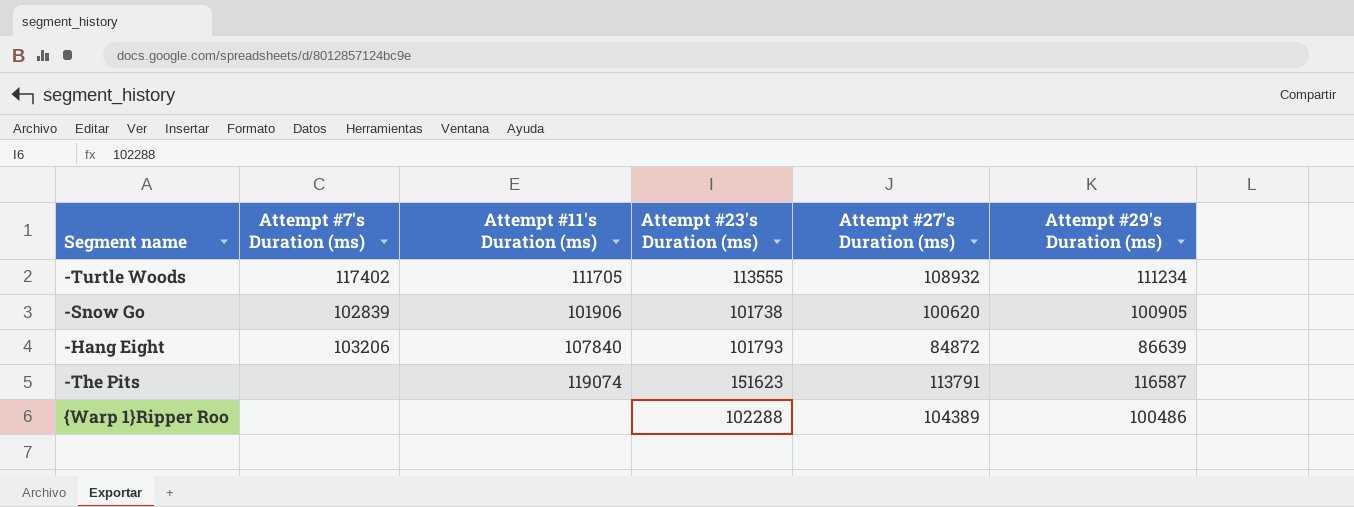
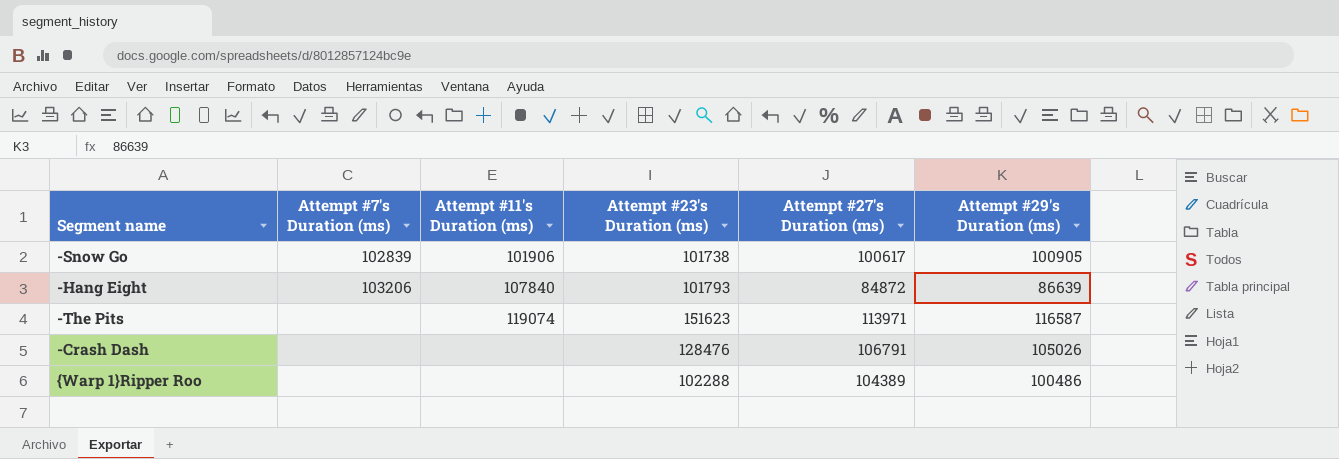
row -Turtle Woods: 117402 | 111705 | 113555 | 108932 | 111234 -> none
-Snow Go | Attempt #27's Duration (ms): 100620 -> 100617
-The Pits | Attempt #27's Duration (ms): 113791 -> 113971
row -Crash Dash: none -> none | none | 128476 | 106791 | 105026

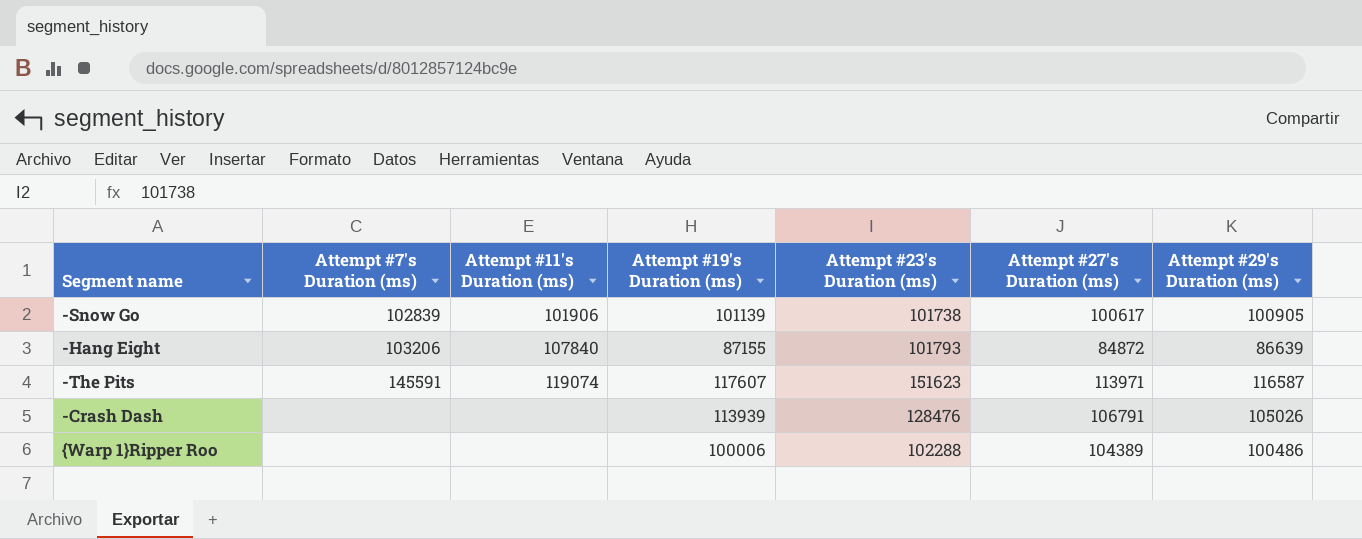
column Attempt #19's Duration (ms) | position: none -> 4
-The Pits | Attempt #7's Duration (ms): none -> 145591

